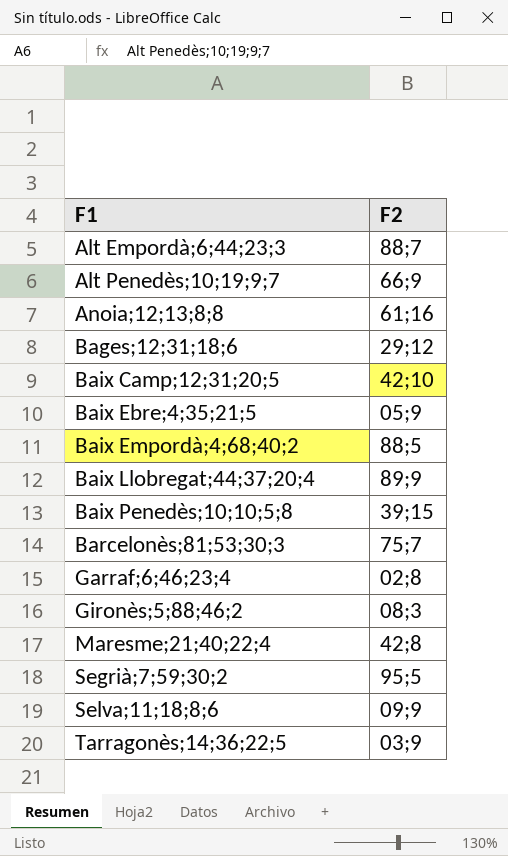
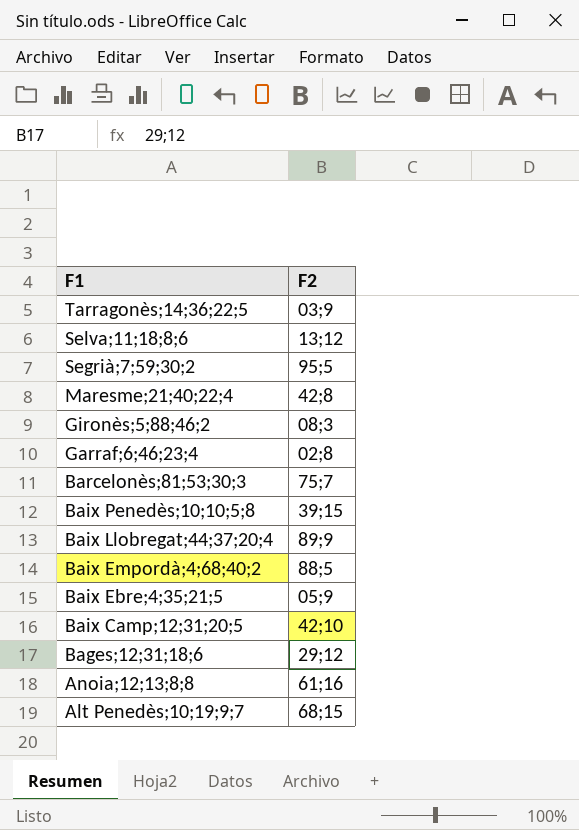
row order: F1 ascending -> F1 descending
row Alt Empordà;6;44;23;3: 88;7 -> none
Selva;11;18;8;6 | F2: 09;9 -> 13;12
Alt Penedès;10;19;9;7 | F2: 66;9 -> 68;15

